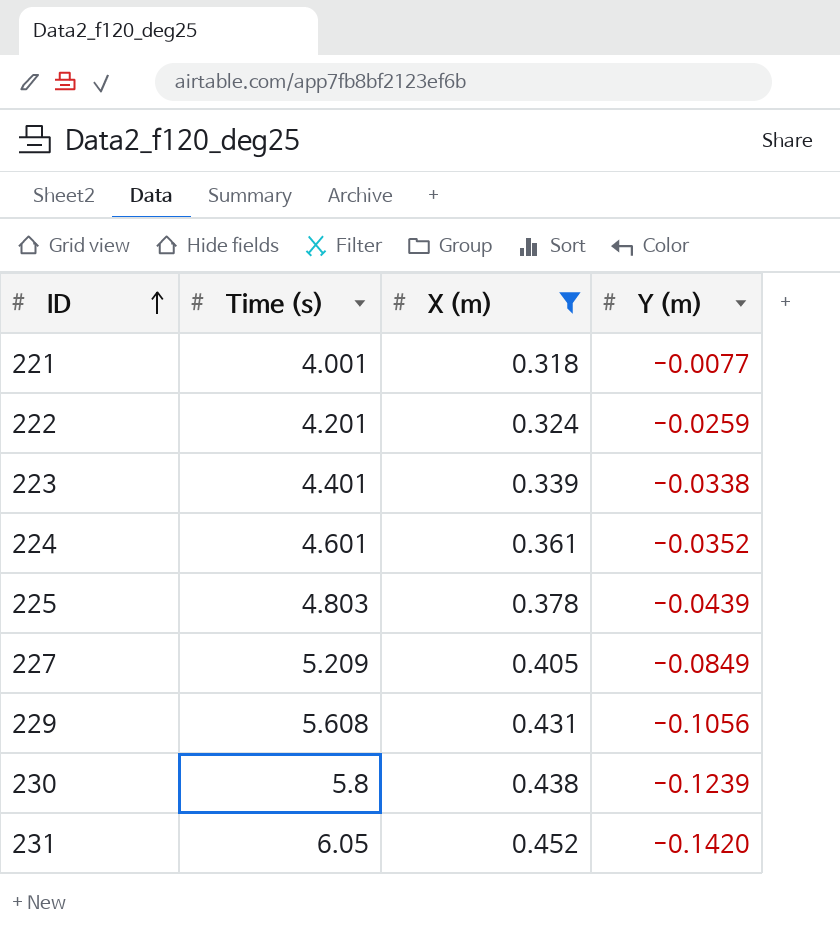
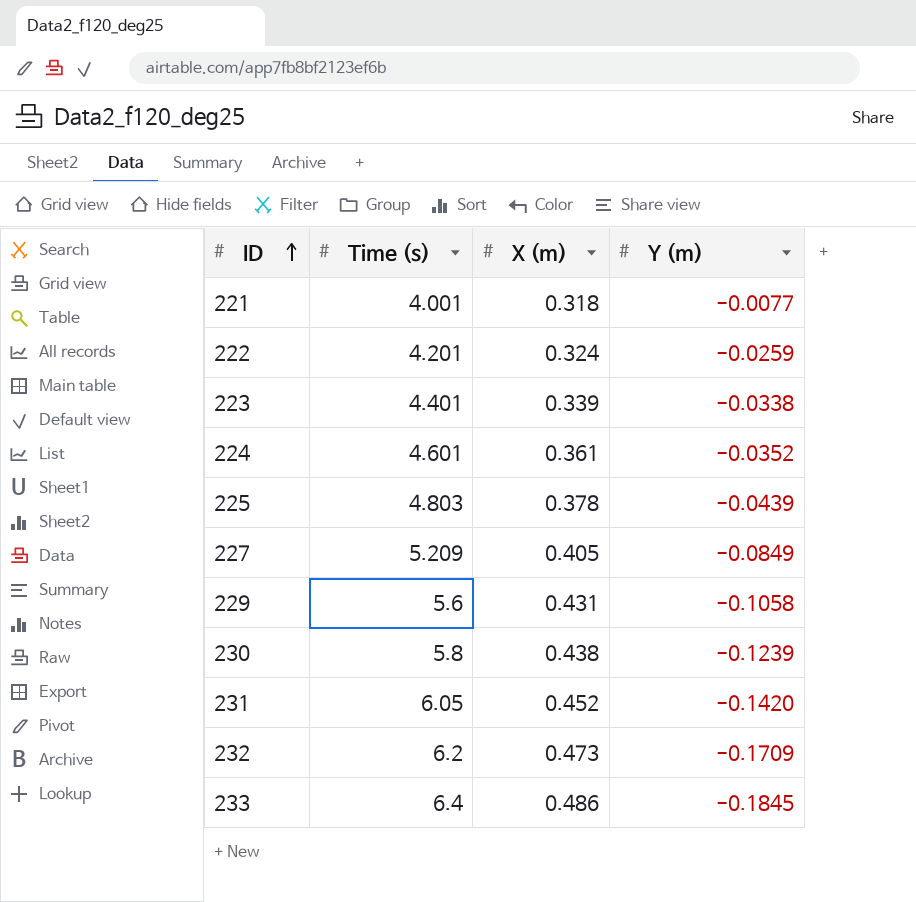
filter: X (m) <= 0.452 -> none
229 | Time (s): 5.608 -> 5.6
229 | Y (m): -0.1056 -> -0.1058

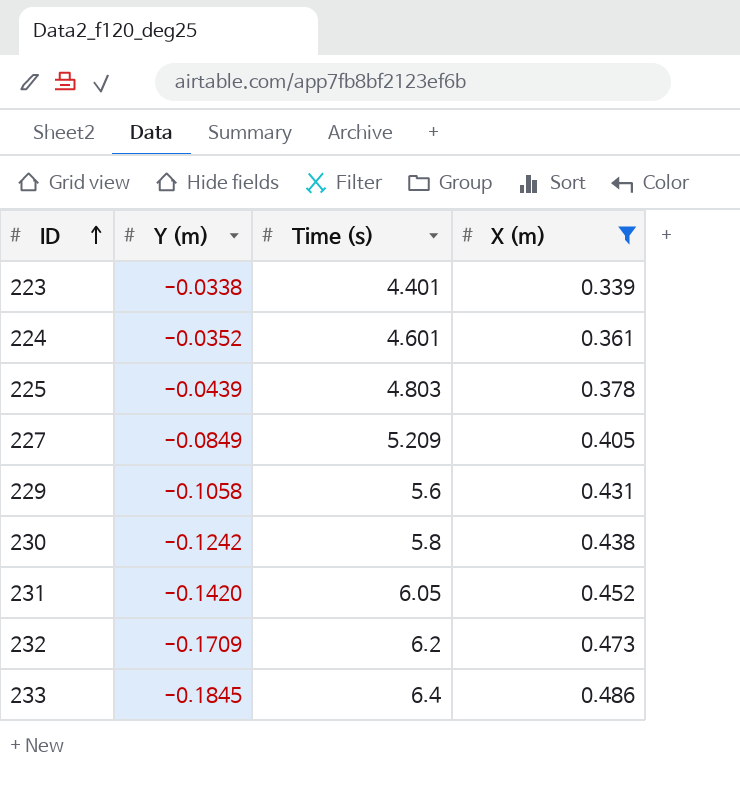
filter: none -> X (m) >= 0.339
column Y (m) | position: 4 -> 2
230 | Y (m): -0.1239 -> -0.1242

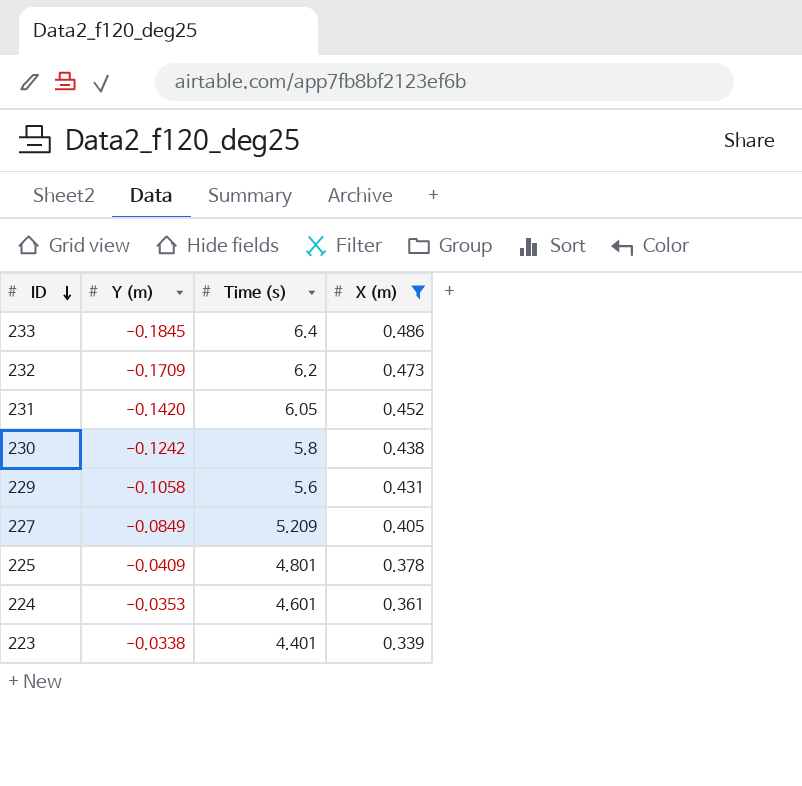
row order: ID ascending -> ID descending
225 | Y (m): -0.0439 -> -0.0409
225 | Time (s): 4.803 -> 4.801
224 | Y (m): -0.0352 -> -0.0353

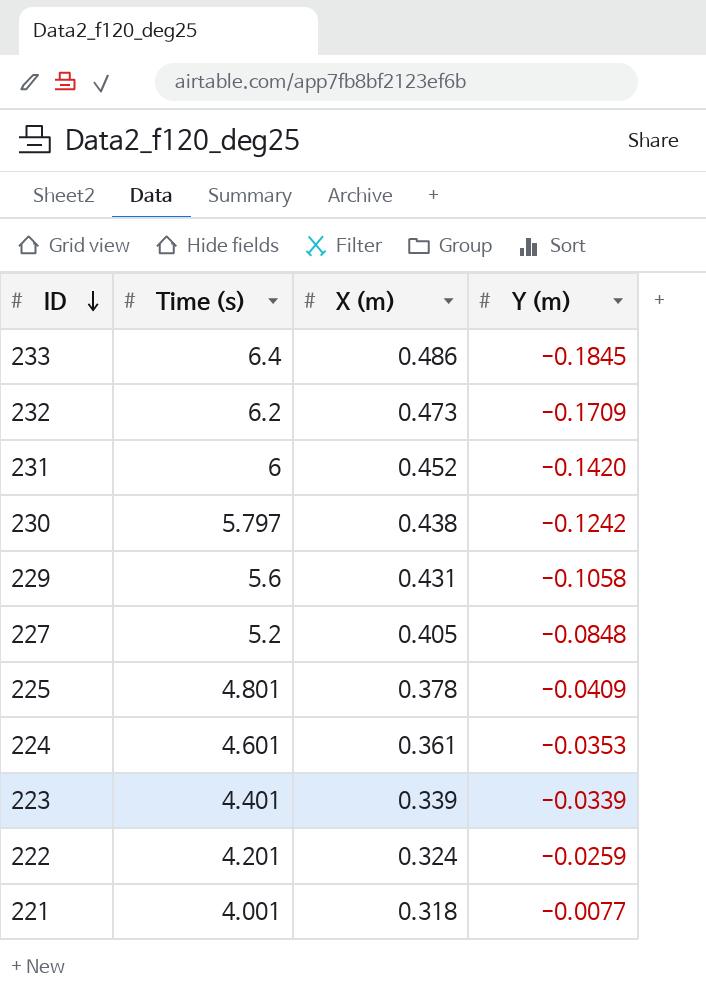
filter: X (m) >= 0.339 -> none
column Y (m) | position: 2 -> 4
231 | Time (s): 6.05 -> 6
230 | Time (s): 5.8 -> 5.797
227 | Time (s): 5.209 -> 5.2
227 | Y (m): -0.0849 -> -0.0848
223 | Y (m): -0.0338 -> -0.0339

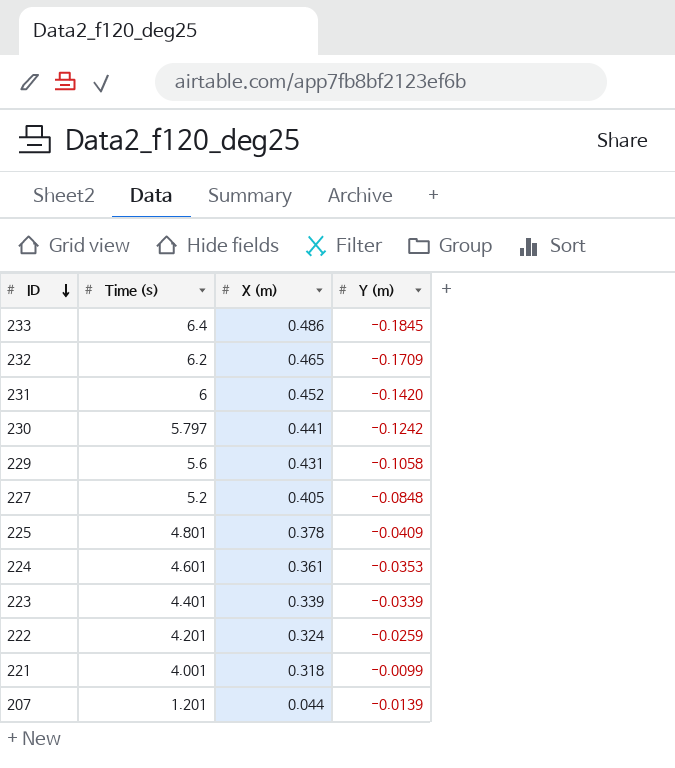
232 | X (m): 0.473 -> 0.465
230 | X (m): 0.438 -> 0.441
221 | Y (m): -0.0077 -> -0.0099
row 207: none -> 1.201 | 0.044 | -0.0139

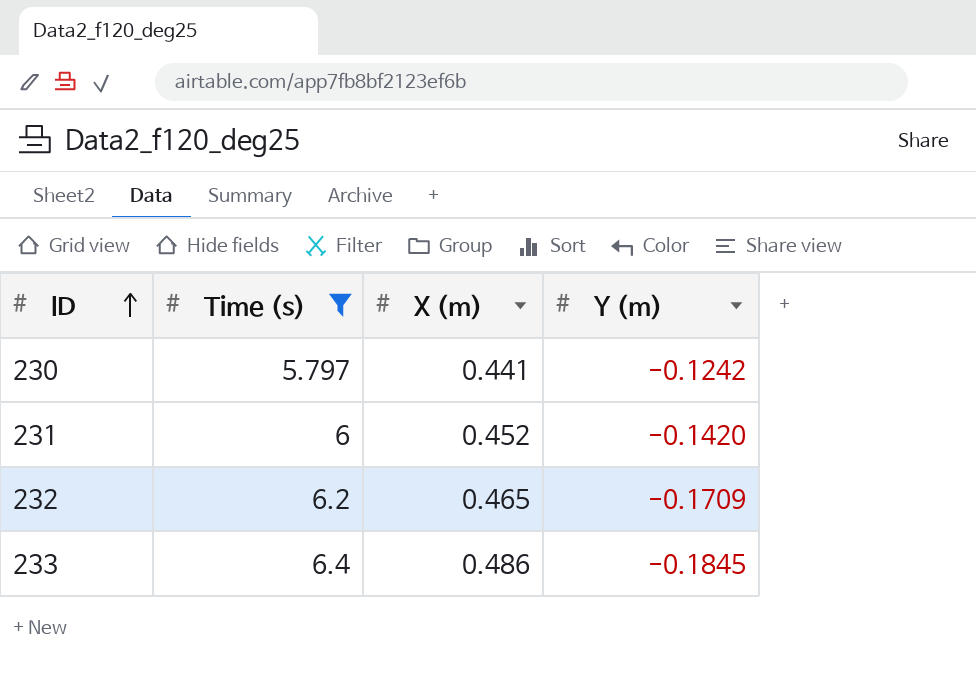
filter: none -> Time (s) >= 5.797
row order: ID descending -> ID ascending

